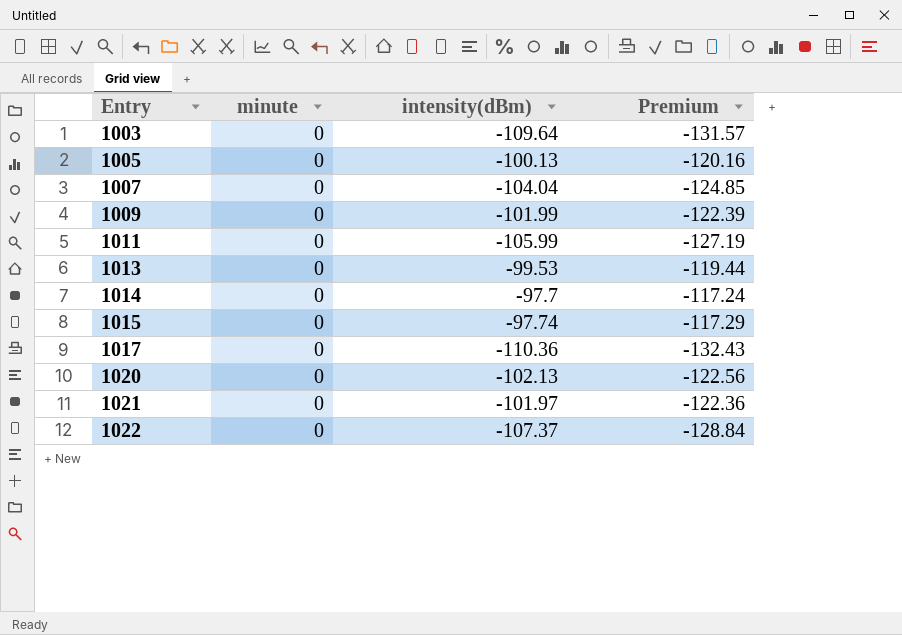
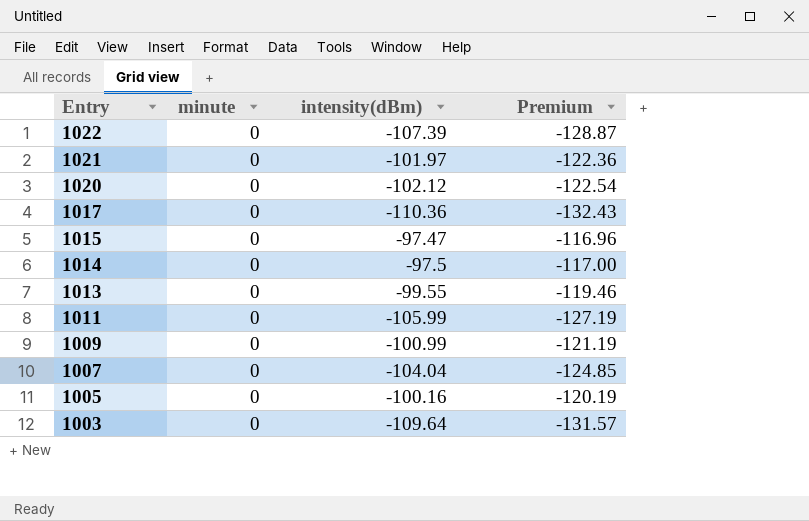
row order: Entry ascending -> Entry descending
1022 | intensity(dBm): -107.37 -> -107.39
1022 | Premium: -128.84 -> -128.87
1020 | intensity(dBm): -102.13 -> -102.12
1020 | Premium: -122.56 -> -122.54
1015 | intensity(dBm): -97.74 -> -97.47
1015 | Premium: -117.29 -> -116.96
1014 | intensity(dBm): -97.7 -> -97.5
1014 | Premium: -117.24 -> -117.00
1013 | intensity(dBm): -99.53 -> -99.55
1013 | Premium: -119.44 -> -119.46
1009 | intensity(dBm): -101.99 -> -100.99
1009 | Premium: -122.39 -> -121.19
1005 | intensity(dBm): -100.13 -> -100.16
1005 | Premium: -120.16 -> -120.19

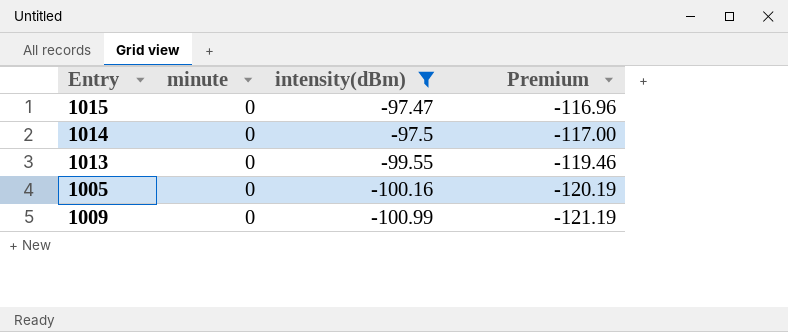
filter: none -> intensity(dBm) >= -100.99
row order: Entry descending -> intensity(dBm) descending

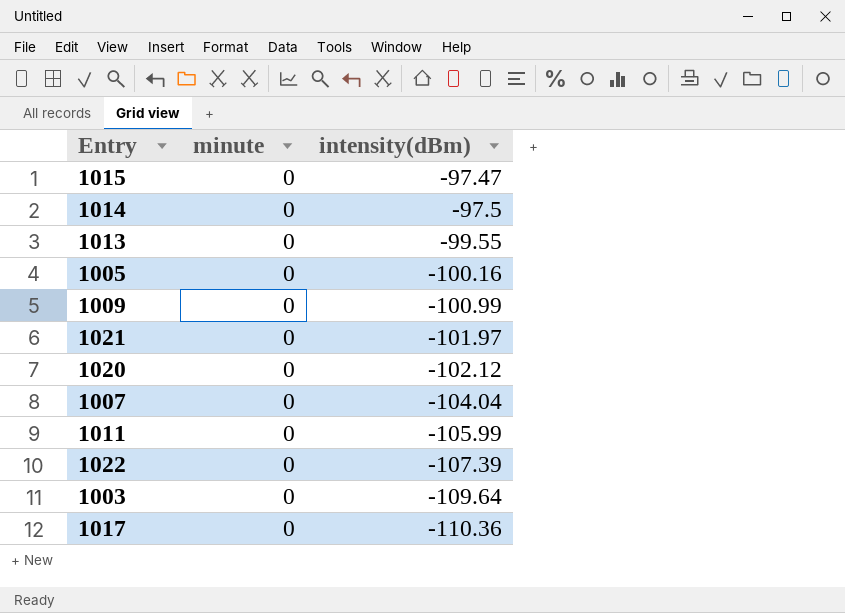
filter: intensity(dBm) >= -100.99 -> none
column Premium | formula: [intensity(dBm)] * 1.2 -> none

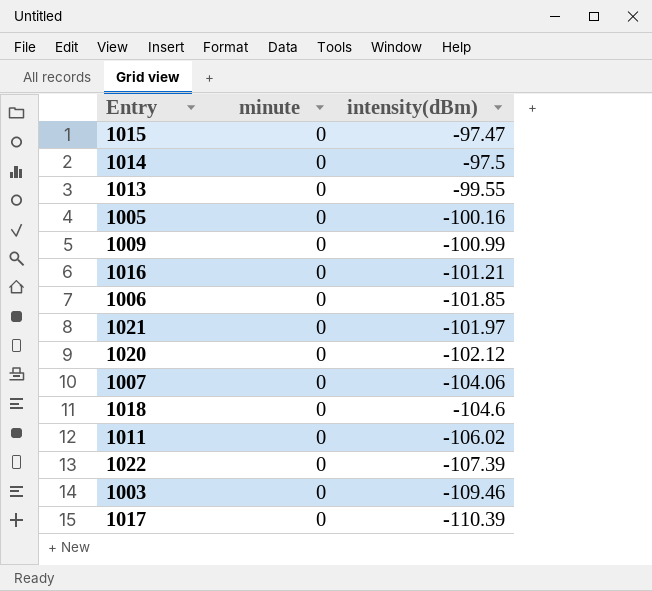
row 1016: none -> 0 | -101.21
row 1006: none -> 0 | -101.85
1007 | intensity(dBm): -104.04 -> -104.06
row 1018: none -> 0 | -104.6
1011 | intensity(dBm): -105.99 -> -106.02
1003 | intensity(dBm): -109.64 -> -109.46
1017 | intensity(dBm): -110.36 -> -110.39

